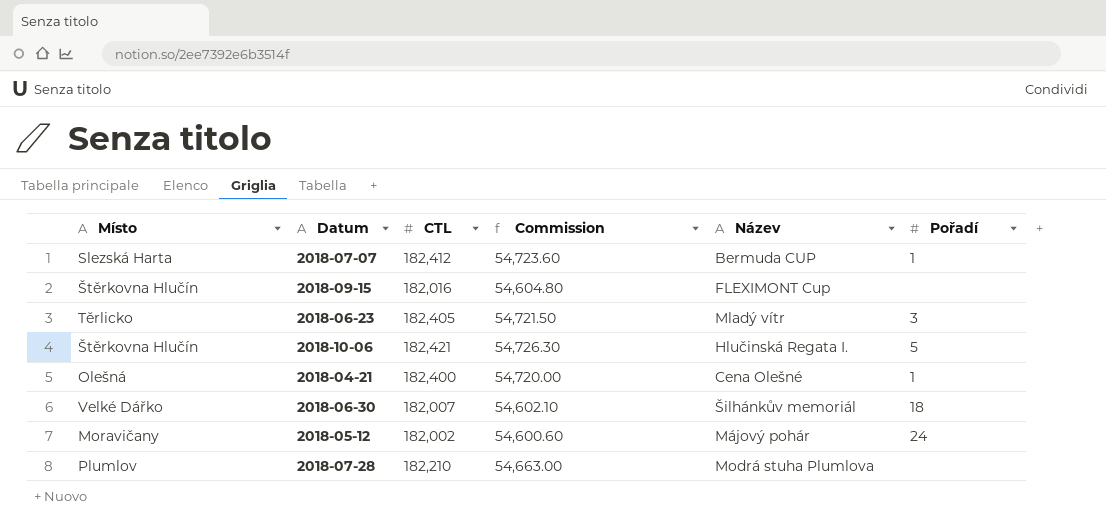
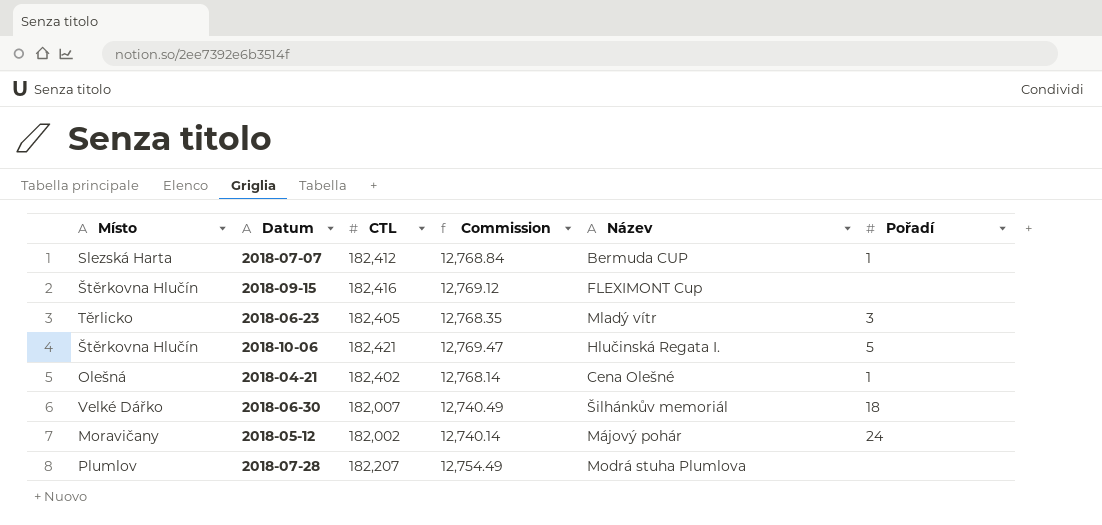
column Commission | formula: [CTL] * 0.3 -> [CTL] * 0.07
2018-09-15 | CTL: 182,016 -> 182,416
2018-04-21 | CTL: 182,400 -> 182,402
2018-07-28 | CTL: 182,210 -> 182,207

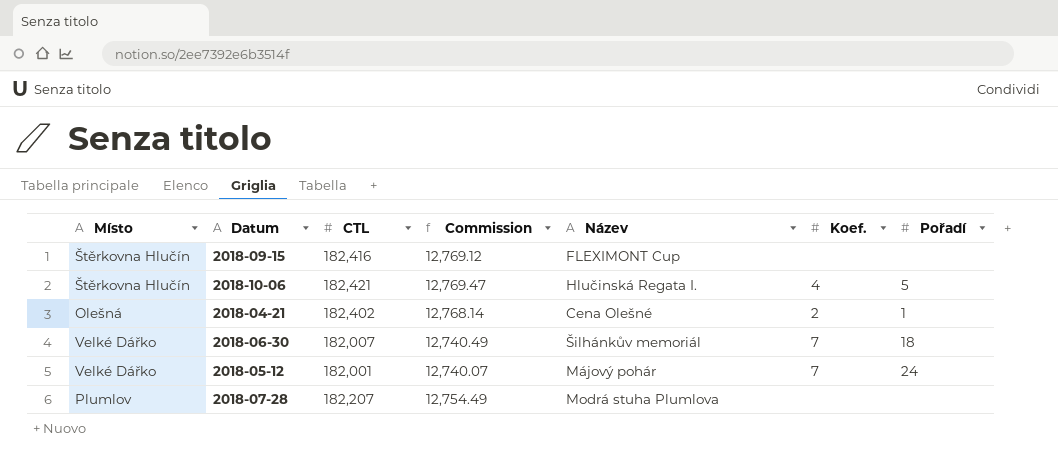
column Koef. | position: none -> 6
row 2018-07-07: Slezská Harta | 182,412 | 12,768.84 | Bermuda CUP | 1 -> none
row 2018-06-23: Těrlicko | 182,405 | 12,768.35 | Mladý vítr | 3 -> none
2018-05-12 | Místo: Moravičany -> Velké Dářko
2018-05-12 | CTL: 182,002 -> 182,001
2018-05-12 | Commission: 12,740.14 -> 12,740.07

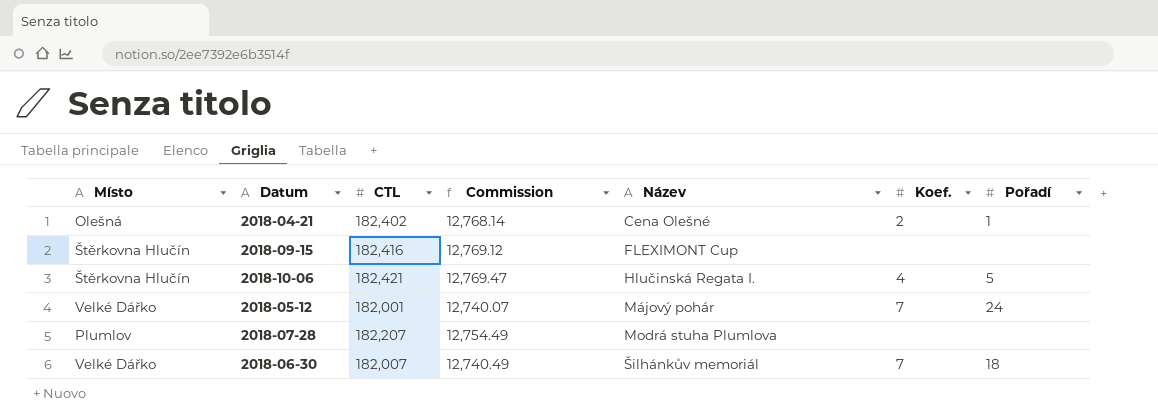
row order: none -> Název ascending

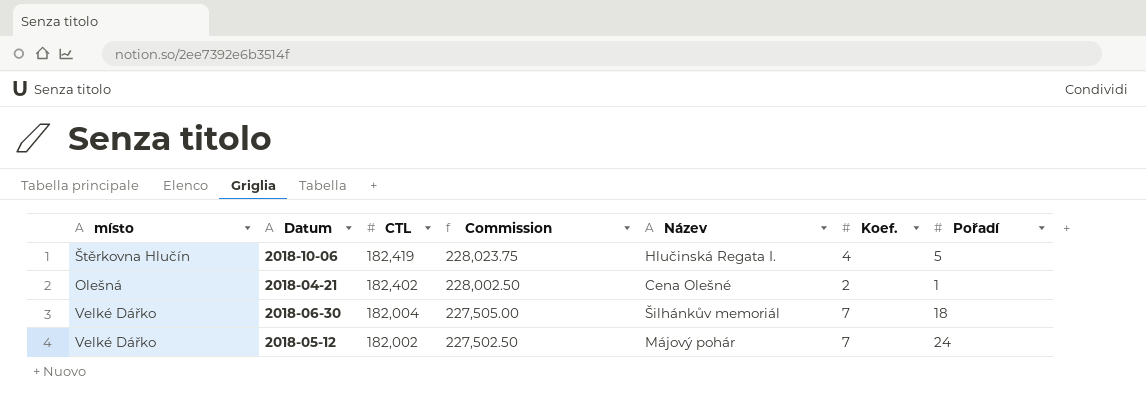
row order: Název ascending -> CTL descending
column name: Místo -> místo
column Commission | formula: [CTL] * 0.07 -> [CTL] * 1.25
row 2018-09-15: Štěrkovna Hlučín | 182,416 | 12,769.12 | FLEXIMONT Cup | none | none -> none
row 2018-07-28: Plumlov | 182,207 | 12,754.49 | Modrá stuha Plumlova | none | none -> none
2018-10-06 | CTL: 182,421 -> 182,419
2018-06-30 | CTL: 182,007 -> 182,004
2018-05-12 | CTL: 182,001 -> 182,002

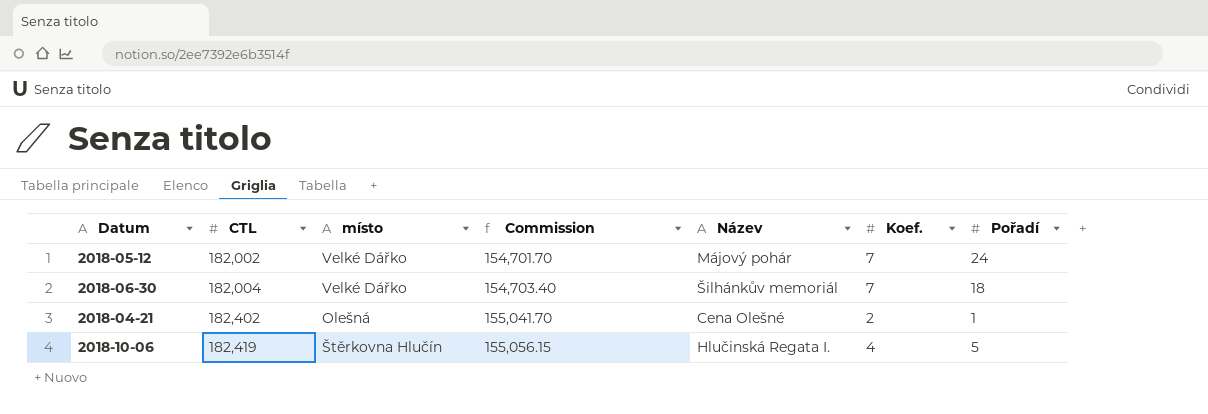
row order: CTL descending -> CTL ascending
column místo | position: 1 -> 3
column Commission | formula: [CTL] * 1.25 -> [CTL] * 0.85

